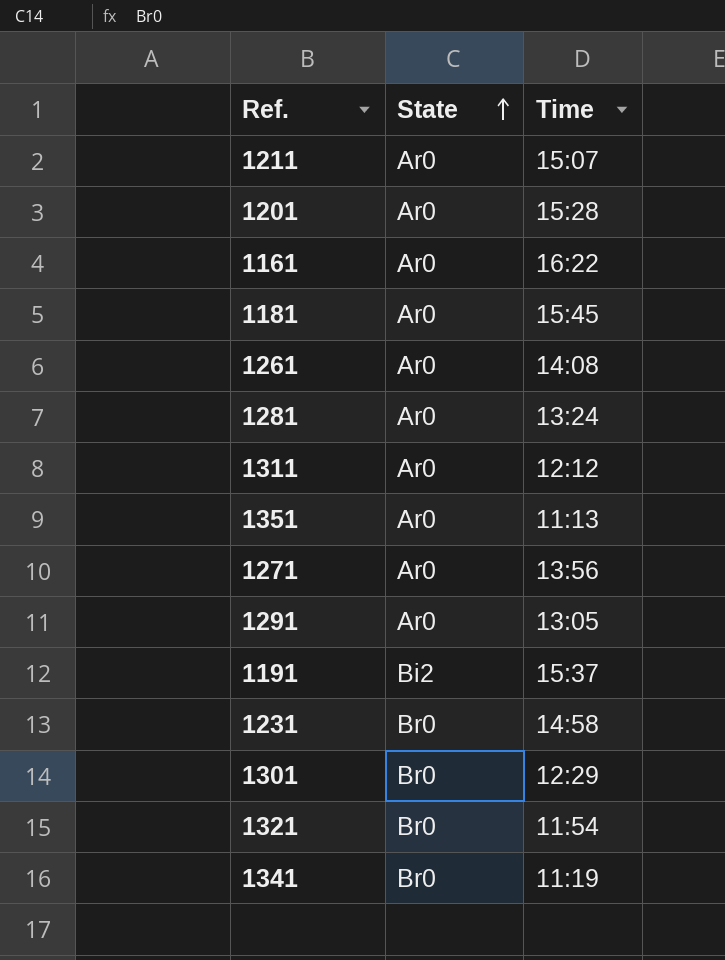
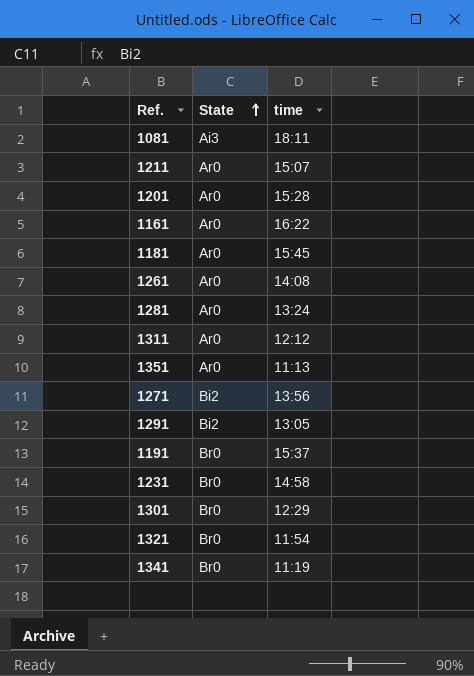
column name: Time -> time
row 1081: none -> Ai3 | 18:11
1271 | State: Ar0 -> Bi2
1291 | State: Ar0 -> Bi2
1191 | State: Bi2 -> Br0

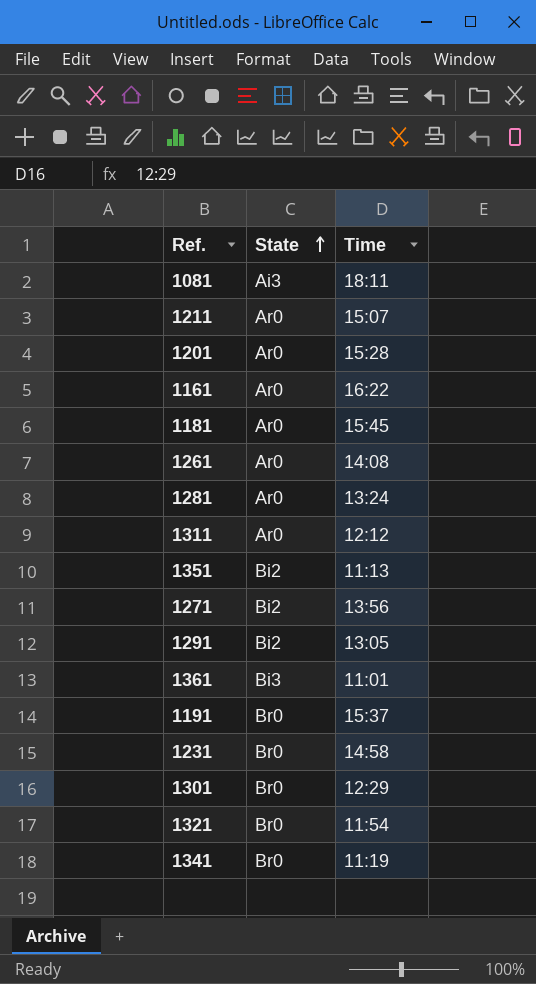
column name: time -> Time
1351 | State: Ar0 -> Bi2
row 1361: none -> Bi3 | 11:01

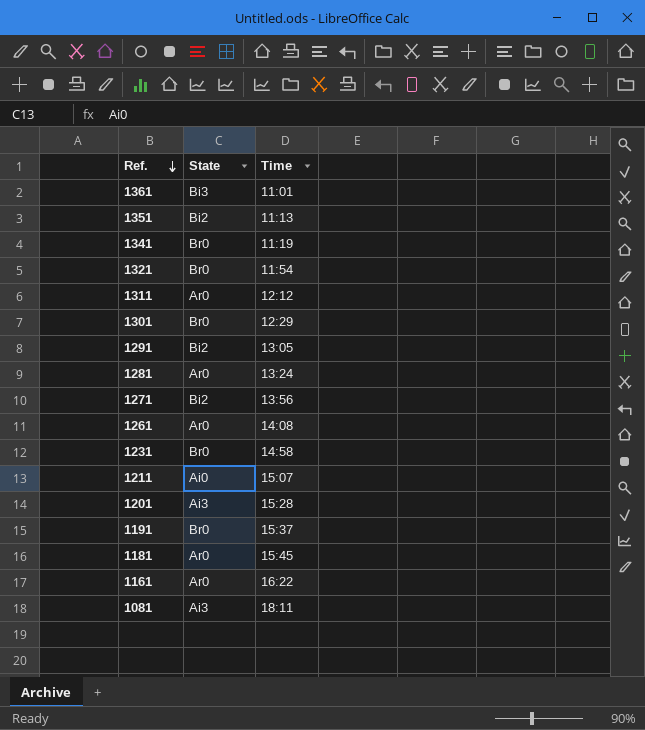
row order: State ascending -> Ref. descending
1211 | State: Ar0 -> Ai0
1201 | State: Ar0 -> Ai3

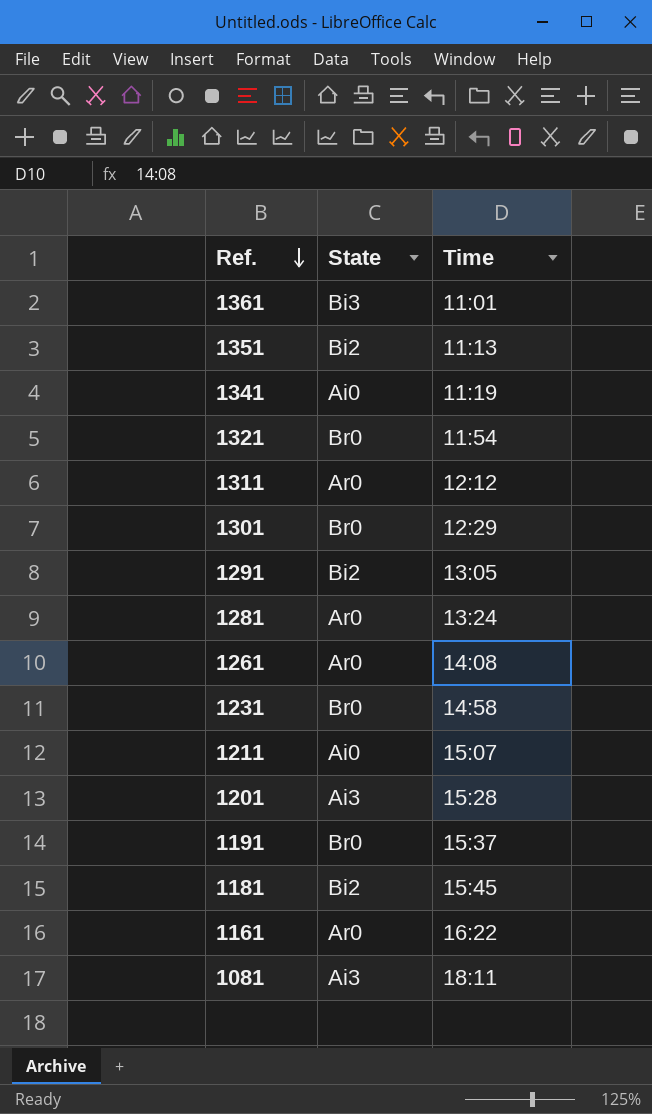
row 1271: Bi2 | 13:56 -> none
1341 | State: Br0 -> Ai0
1181 | State: Ar0 -> Bi2

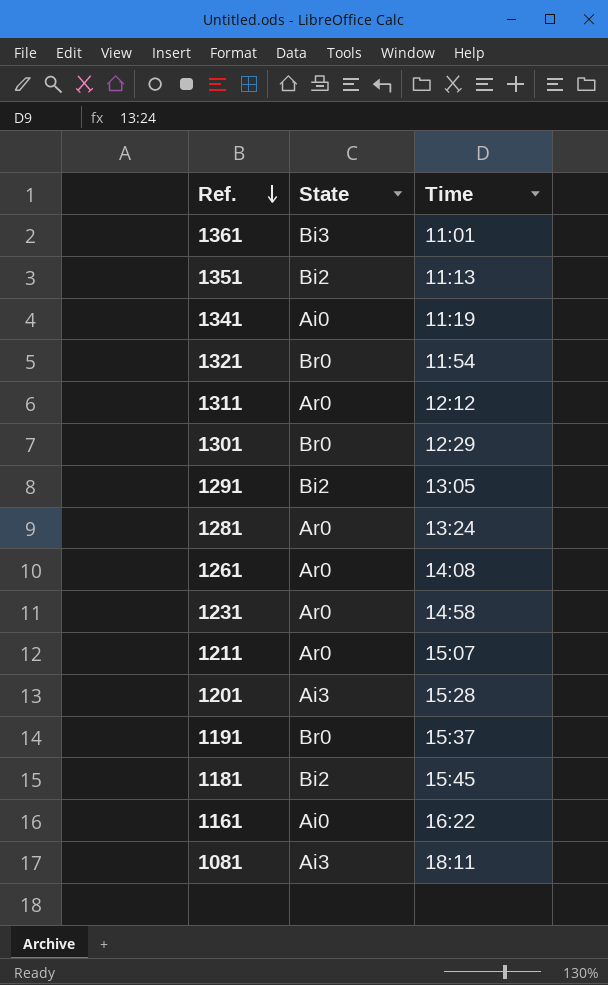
1231 | State: Br0 -> Ar0
1211 | State: Ai0 -> Ar0
1161 | State: Ar0 -> Ai0

